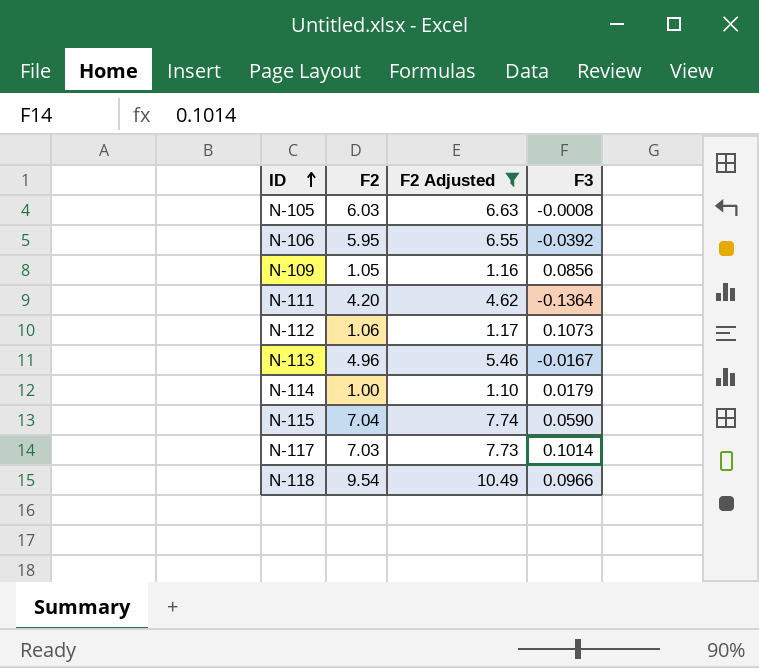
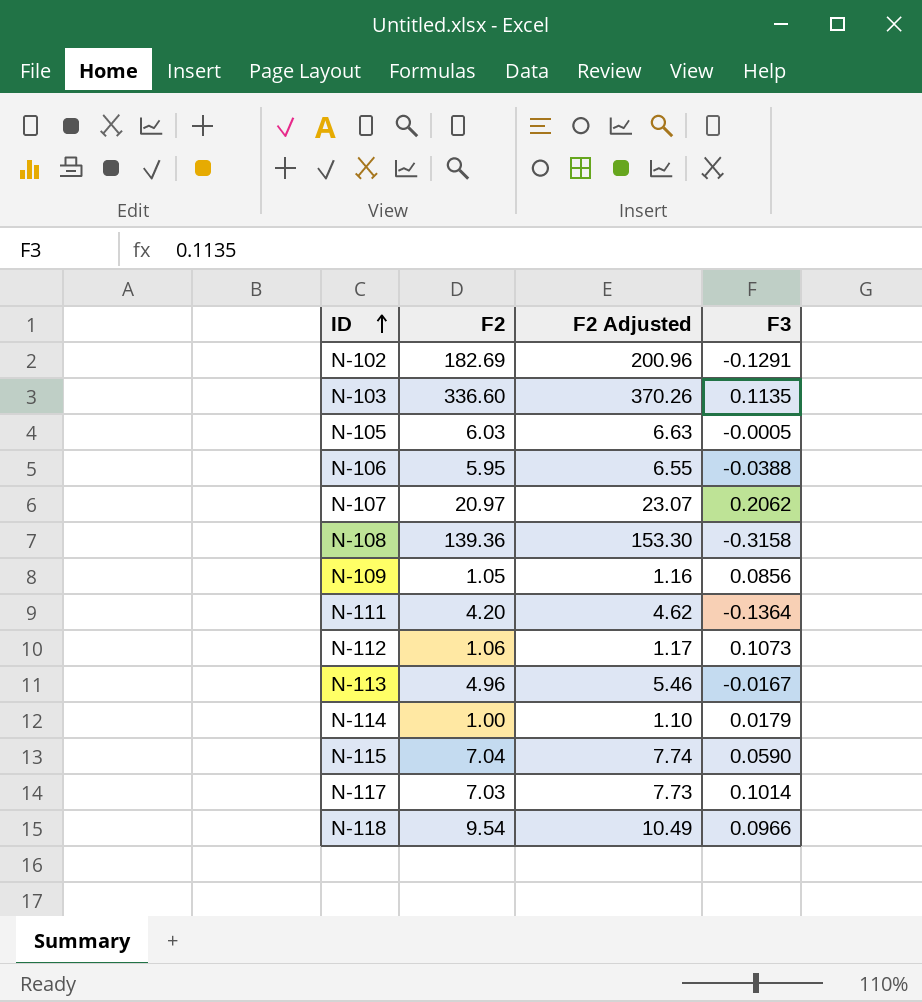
filter: F2 Adjusted <= 10.49 -> none
N-105 | F3: -0.0008 -> -0.0005
N-106 | F3: -0.0392 -> -0.0388

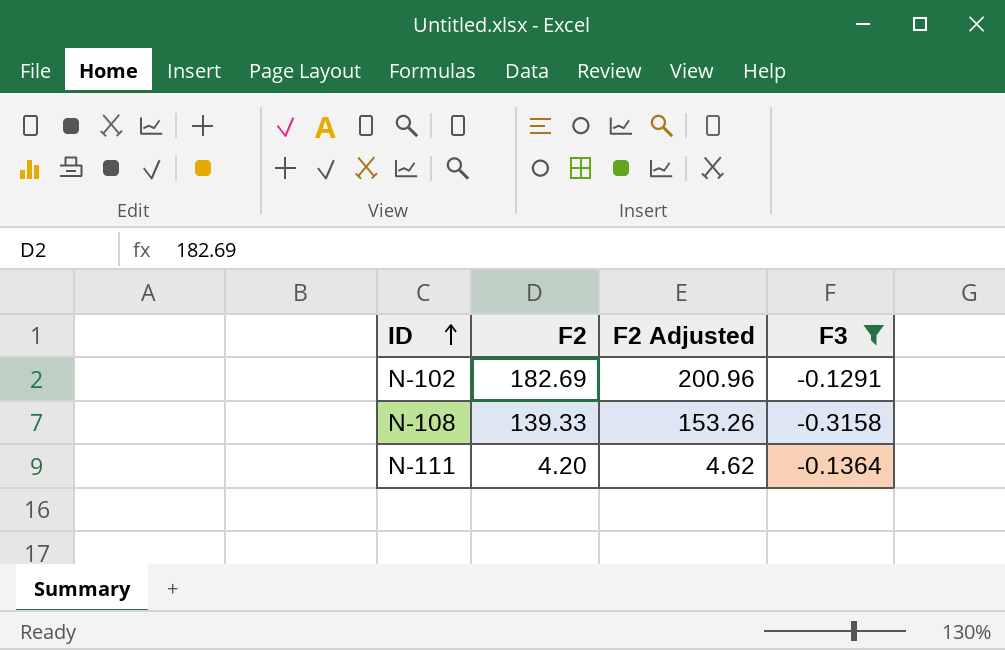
filter: none -> F3 <= -0.1291
N-108 | F2: 139.36 -> 139.33
N-108 | F2 Adjusted: 153.30 -> 153.26

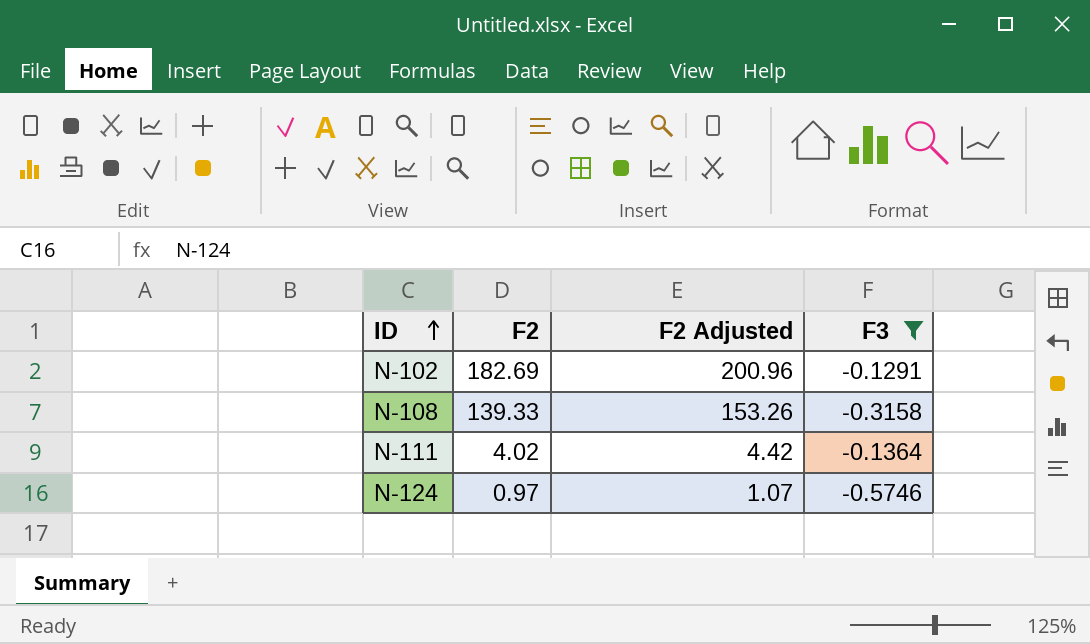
N-111 | F2: 4.20 -> 4.02
N-111 | F2 Adjusted: 4.62 -> 4.42
row N-124: none -> 0.97 | 1.07 | -0.5746

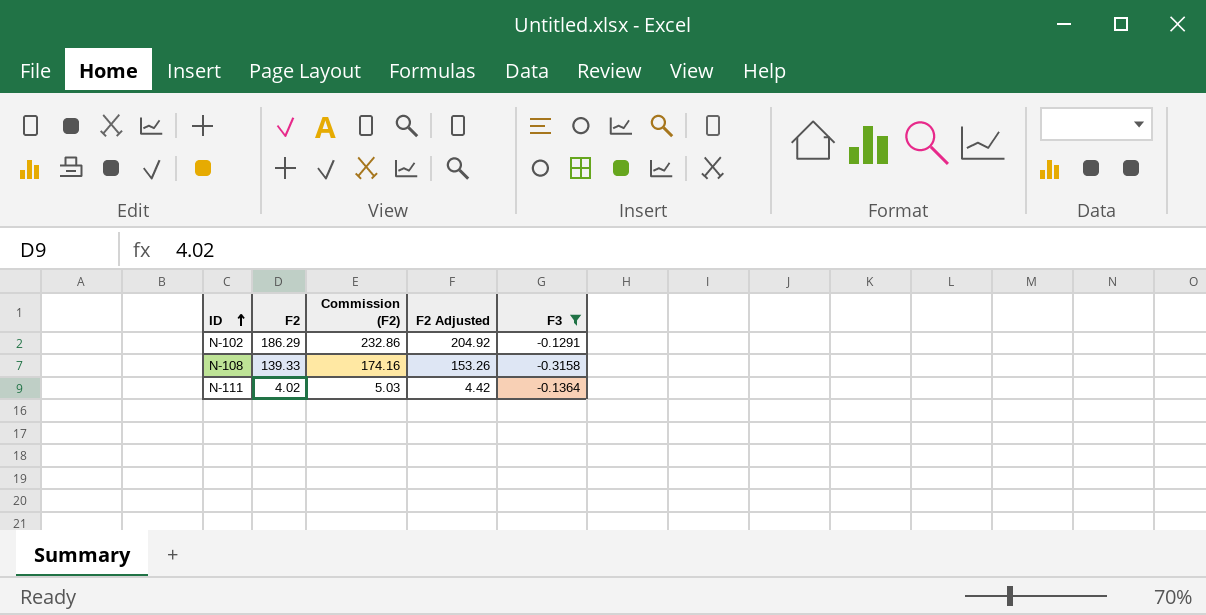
column Commission (F2) | formula: none -> [F2] * 1.25
row N-124: 0.97 | 1.07 | -0.5746 -> none
N-102 | F2: 182.69 -> 186.29
N-102 | F2 Adjusted: 200.96 -> 204.92

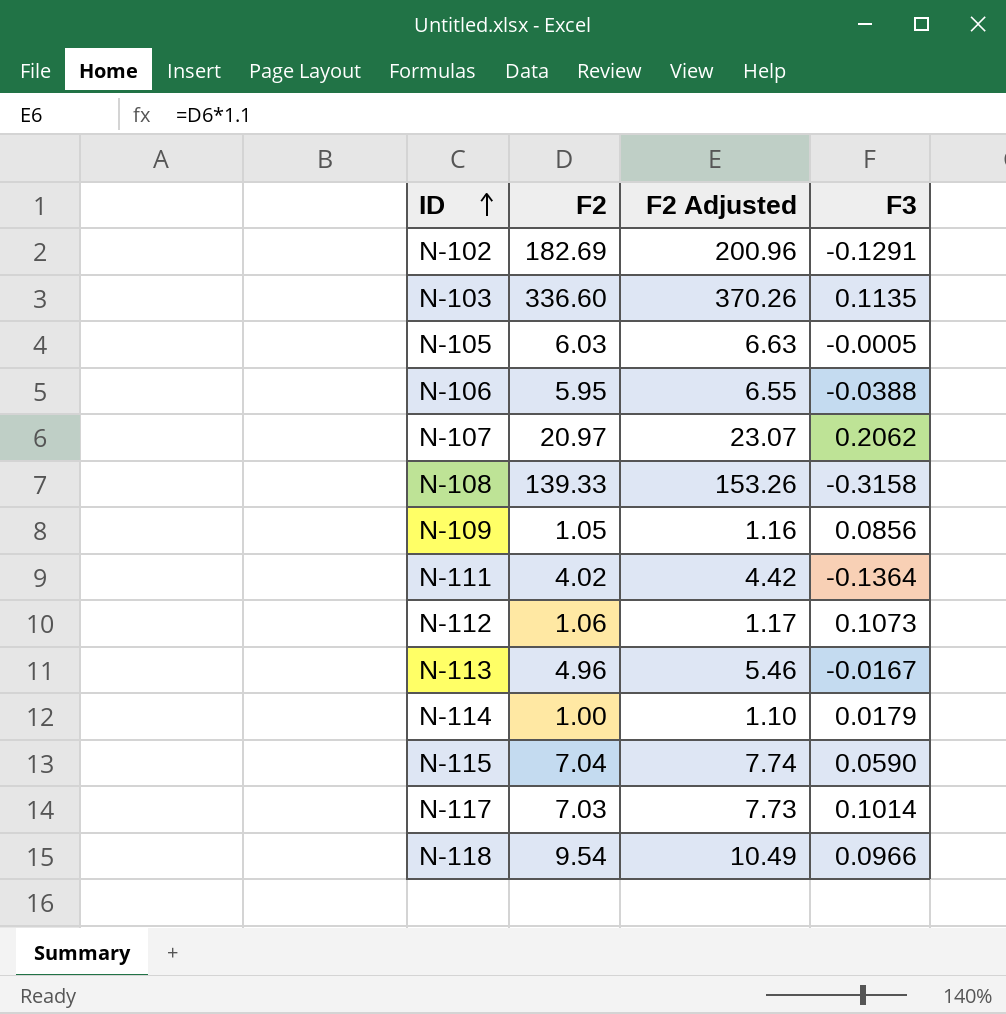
filter: F3 <= -0.1291 -> none
column Commission (F2) | formula: [F2] * 1.25 -> none
N-102 | F2: 186.29 -> 182.69
N-102 | F2 Adjusted: 204.92 -> 200.96

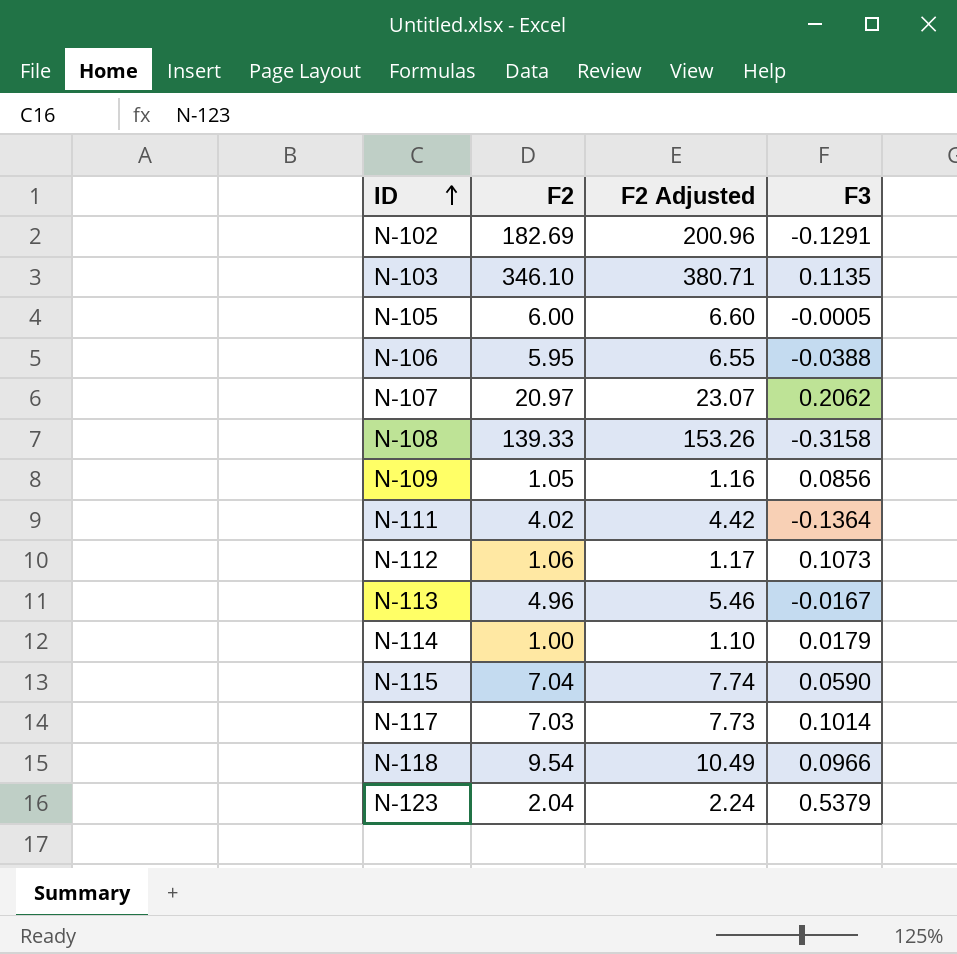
N-103 | F2: 336.60 -> 346.10
N-103 | F2 Adjusted: 370.26 -> 380.71
N-105 | F2: 6.03 -> 6.00
N-105 | F2 Adjusted: 6.63 -> 6.60
row N-123: none -> 2.04 | 2.24 | 0.5379

